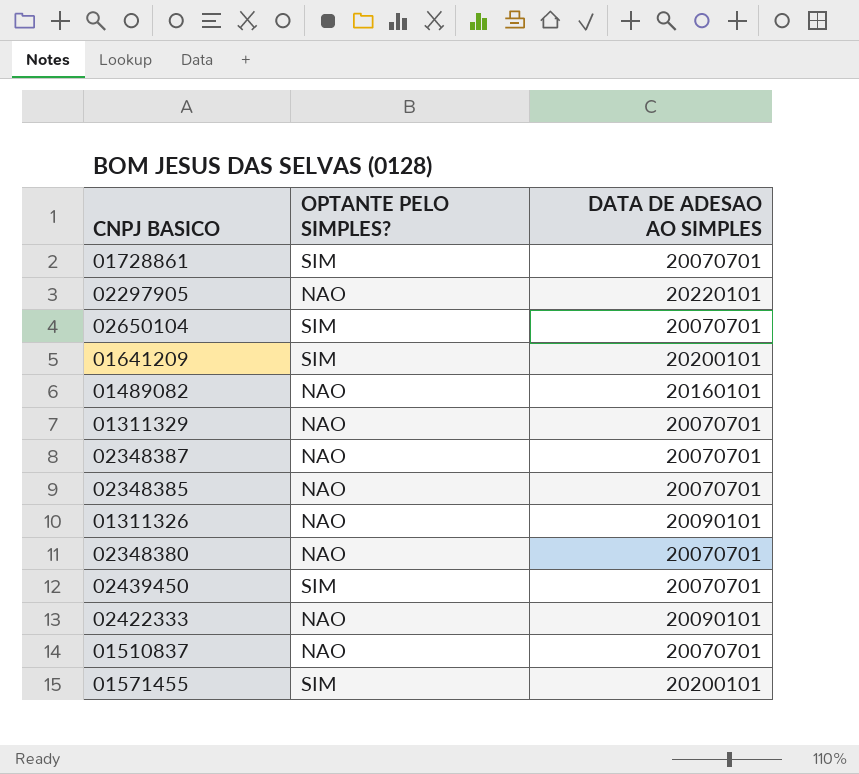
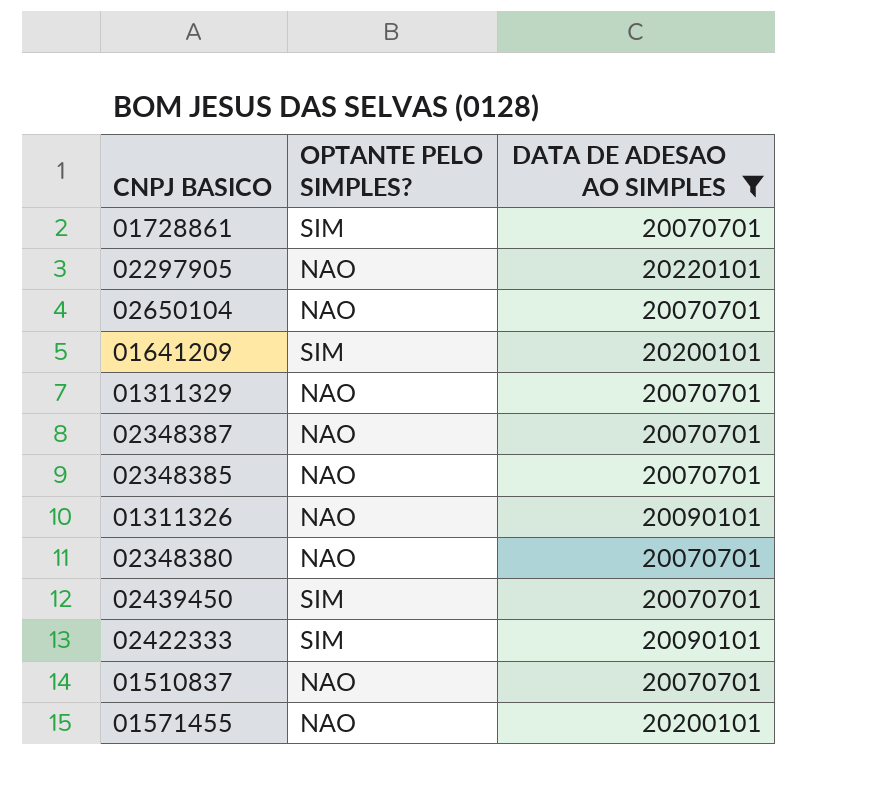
filter: none -> DATA DE ADESAO AO SIMPLES != 20160101
02650104 | OPTANTE PELO SIMPLES?: SIM -> NAO
02422333 | OPTANTE PELO SIMPLES?: NAO -> SIM
01571455 | OPTANTE PELO SIMPLES?: SIM -> NAO

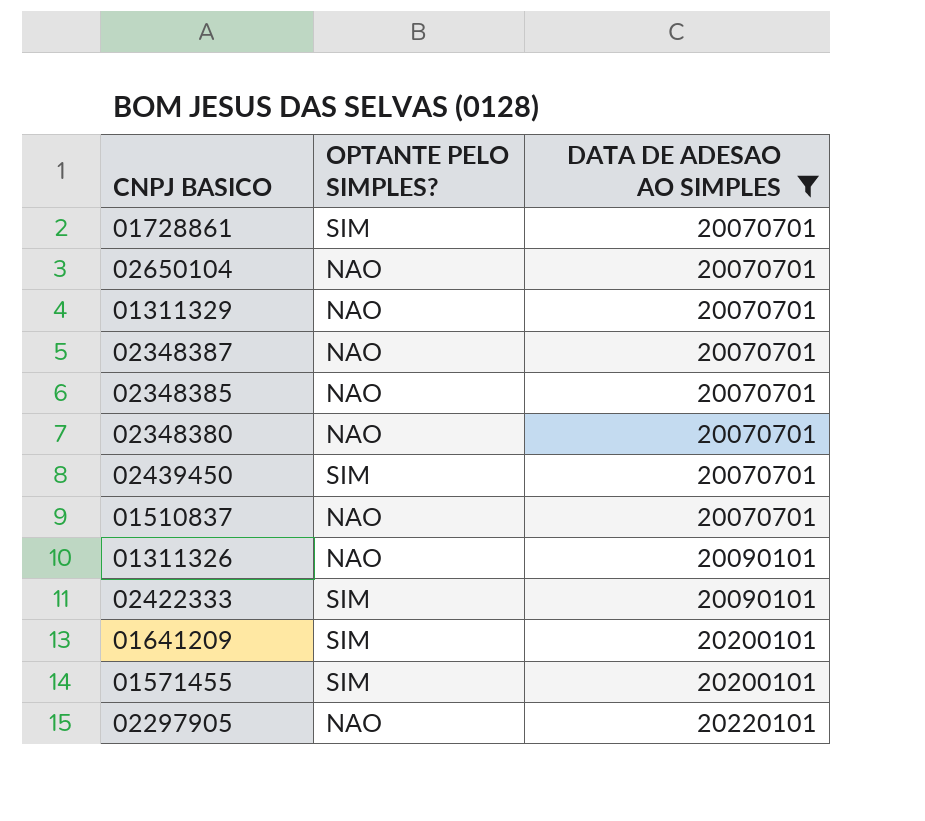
row order: none -> DATA DE ADESAO AO SIMPLES ascending
01571455 | OPTANTE PELO SIMPLES?: NAO -> SIM

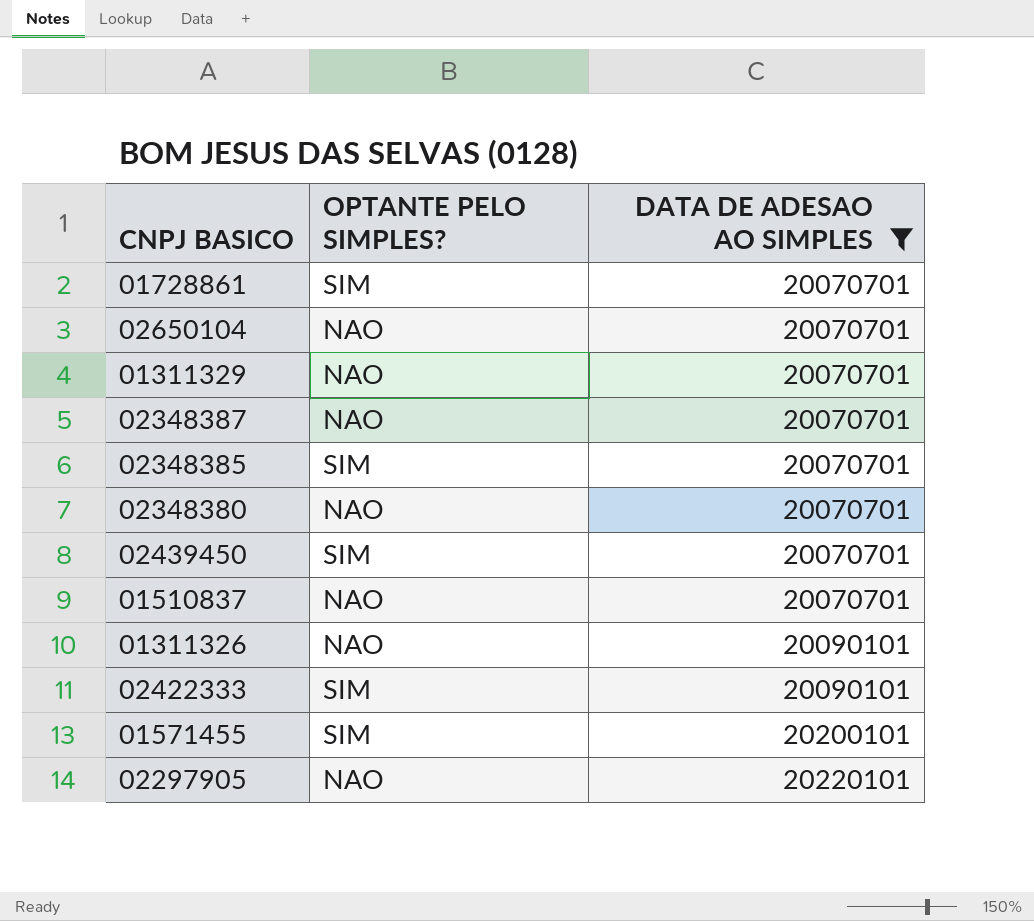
row 01641209: SIM | 20200101 -> none
02348385 | OPTANTE PELO SIMPLES?: NAO -> SIM

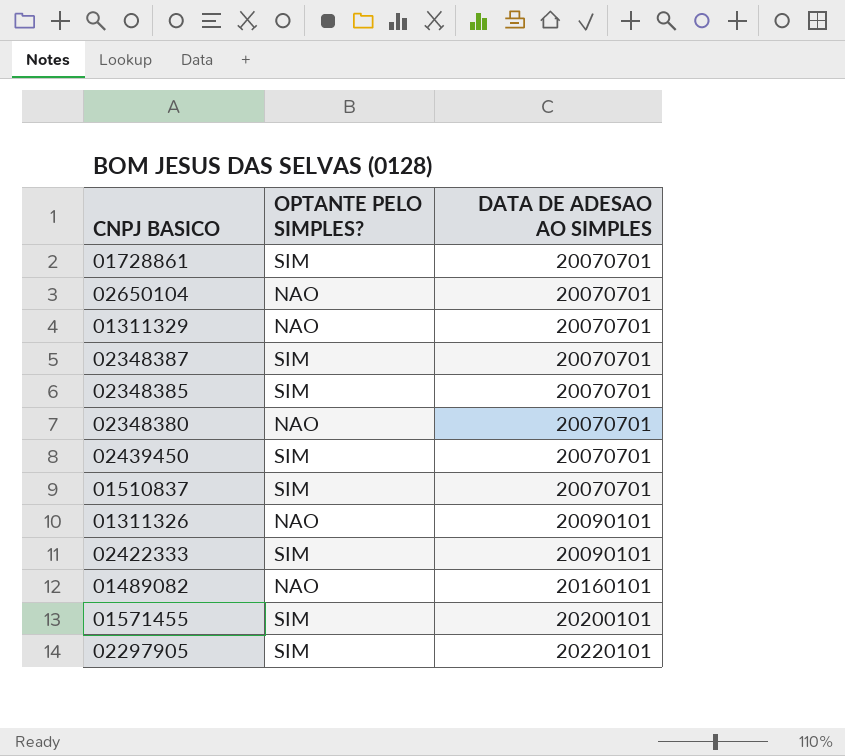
filter: DATA DE ADESAO AO SIMPLES != 20160101 -> none
02348387 | OPTANTE PELO SIMPLES?: NAO -> SIM
01510837 | OPTANTE PELO SIMPLES?: NAO -> SIM
02297905 | OPTANTE PELO SIMPLES?: NAO -> SIM

